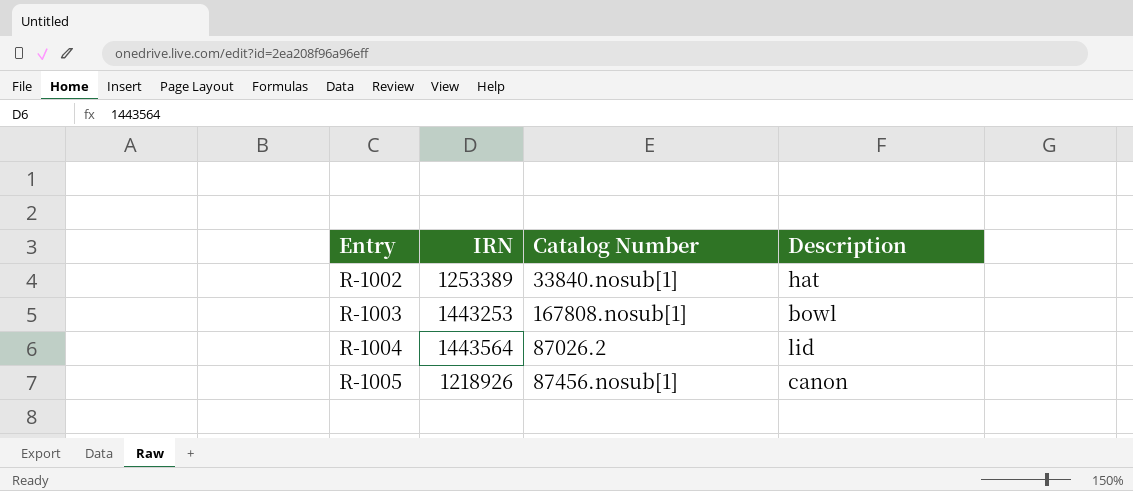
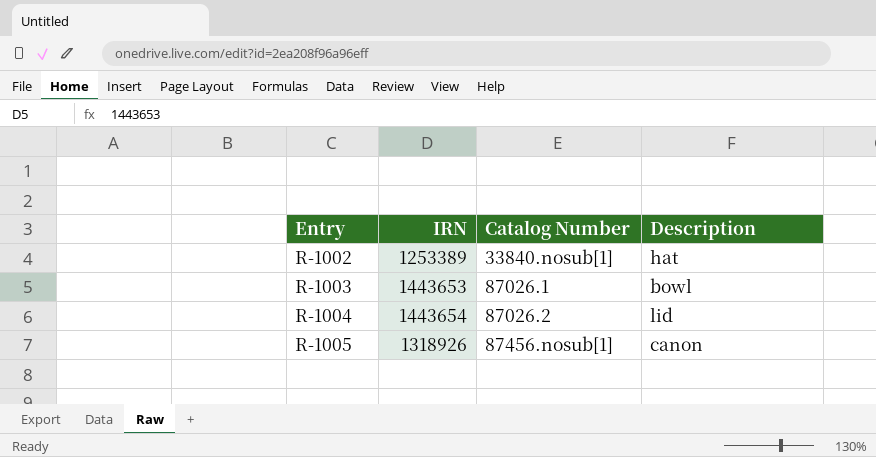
R-1003 | IRN: 1443253 -> 1443653
R-1003 | Catalog Number: 167808.nosub[1] -> 87026.1
R-1004 | IRN: 1443564 -> 1443654
R-1005 | IRN: 1218926 -> 1318926

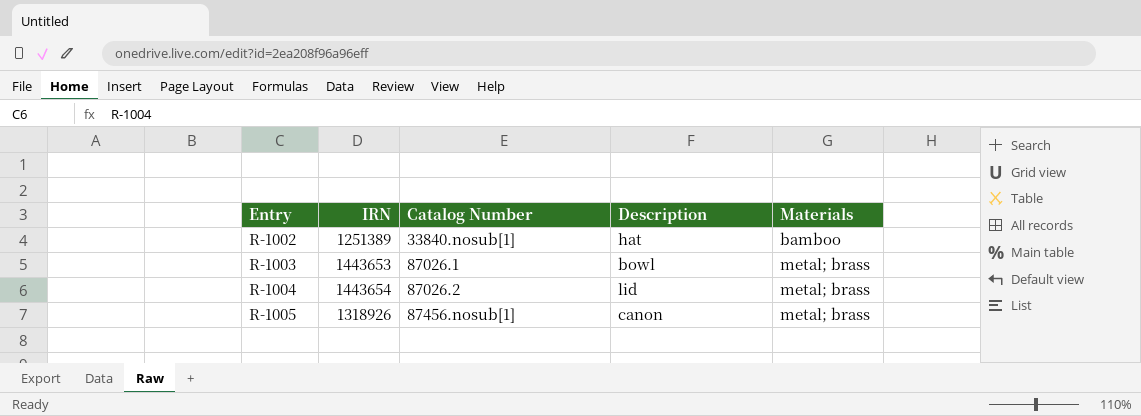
column Materials | position: none -> 5
R-1002 | IRN: 1253389 -> 1251389

